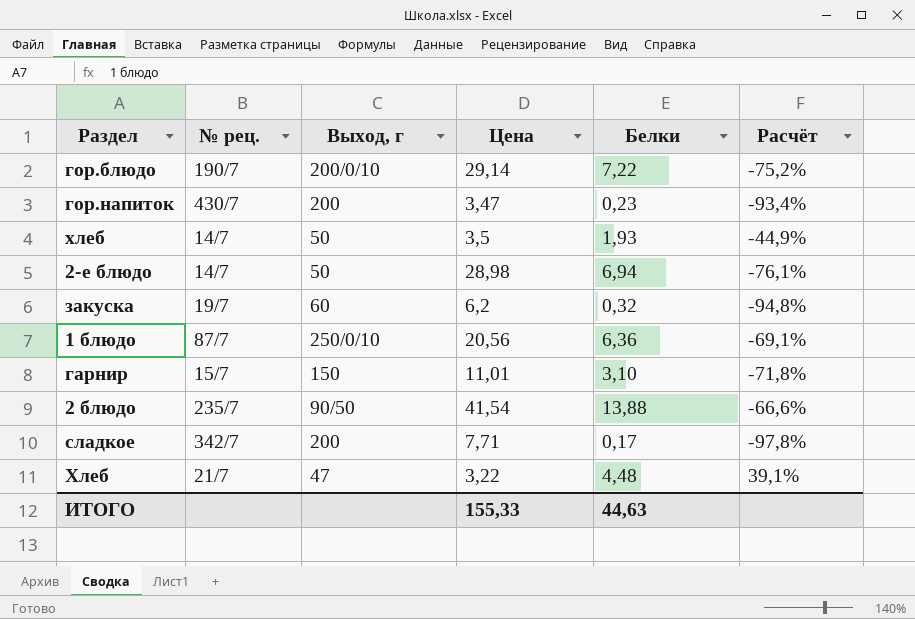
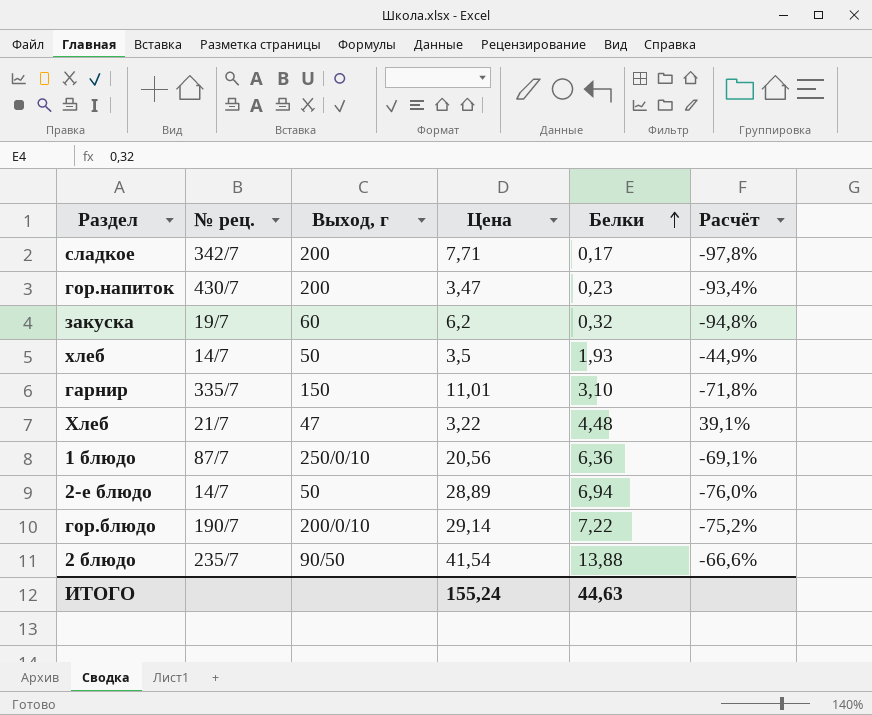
row order: none -> Белки ascending
гарнир | № рец.: 15/7 -> 335/7
2-е блюдо | Цена: 28,98 -> 28,89
2-е блюдо | Расчёт: -76,1% -> -76,0%
ИТОГО | Цена: 155,33 -> 155,24

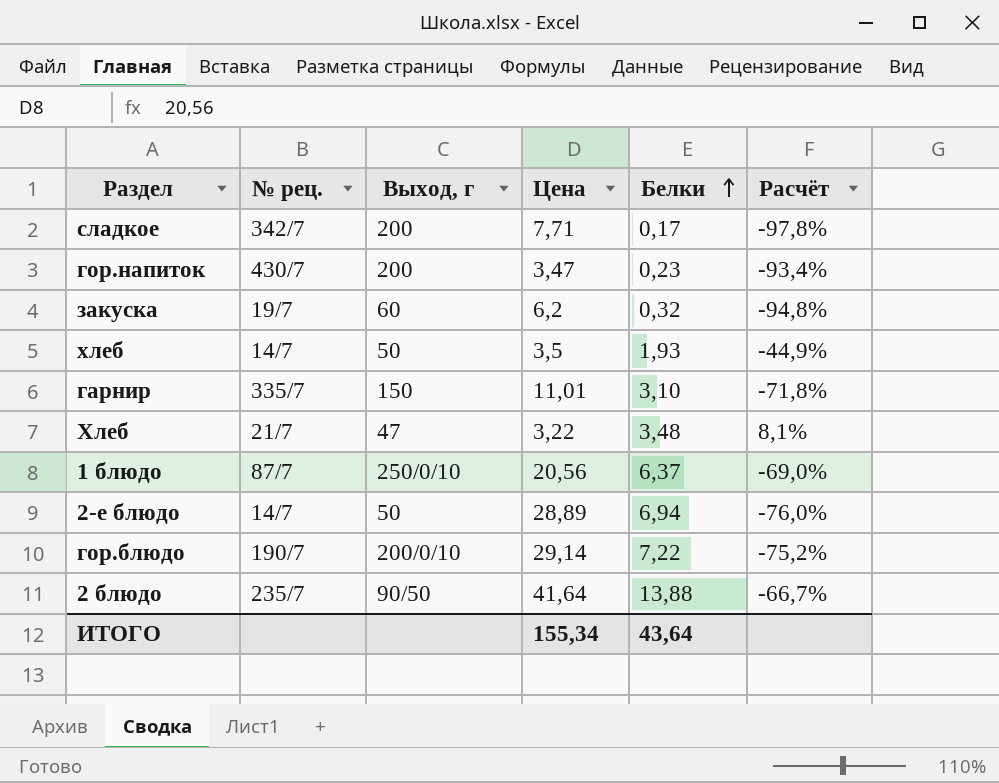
Хлеб | Белки: 4,48 -> 3,48
Хлеб | Расчёт: 39,1% -> 8,1%
1 блюдо | Белки: 6,36 -> 6,37
1 блюдо | Расчёт: -69,1% -> -69,0%
2 блюдо | Цена: 41,54 -> 41,64
2 блюдо | Расчёт: -66,6% -> -66,7%
ИТОГО | Цена: 155,24 -> 155,34
ИТОГО | Белки: 44,63 -> 43,64

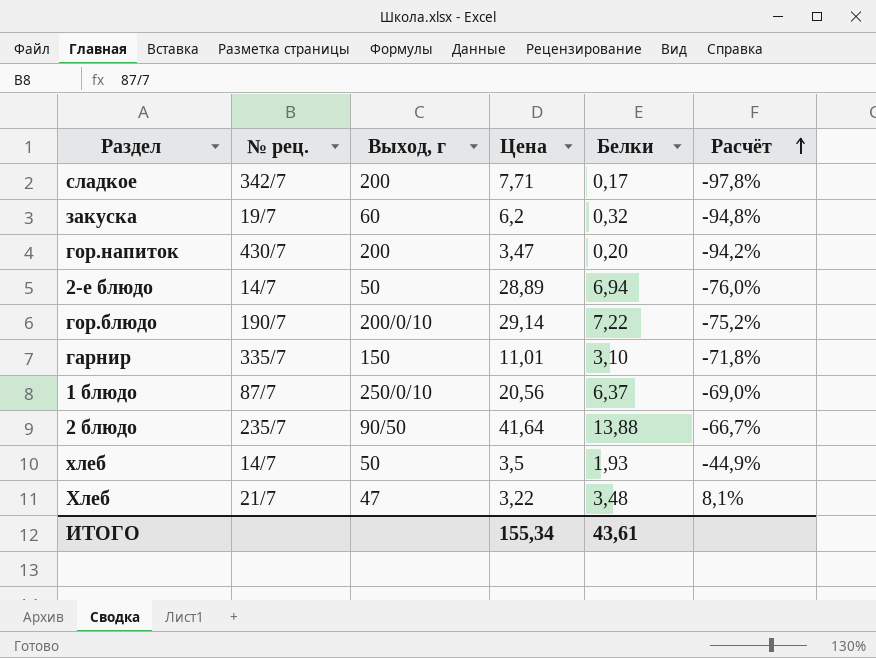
row order: Белки ascending -> Расчёт ascending
гор.напиток | Белки: 0,23 -> 0,20
гор.напиток | Расчёт: -93,4% -> -94,2%
ИТОГО | Белки: 43,64 -> 43,61

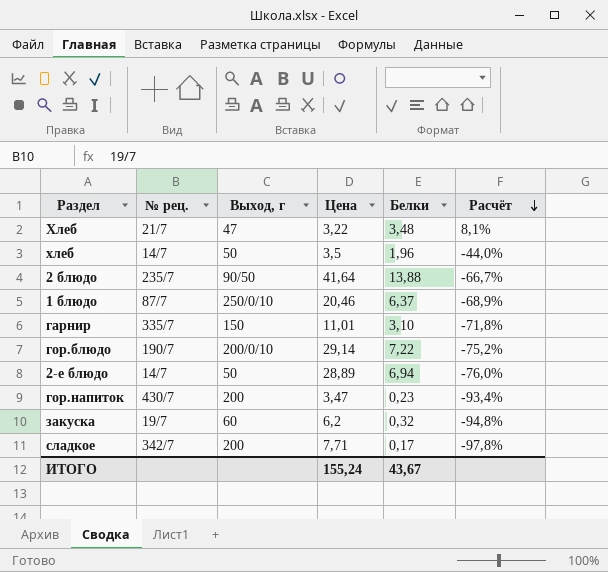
row order: Расчёт ascending -> Расчёт descending
хлеб | Белки: 1,93 -> 1,96
хлеб | Расчёт: -44,9% -> -44,0%
1 блюдо | Цена: 20,56 -> 20,46
1 блюдо | Расчёт: -69,0% -> -68,9%
гор.напиток | Белки: 0,20 -> 0,23
гор.напиток | Расчёт: -94,2% -> -93,4%
ИТОГО | Цена: 155,34 -> 155,24
ИТОГО | Белки: 43,61 -> 43,67

